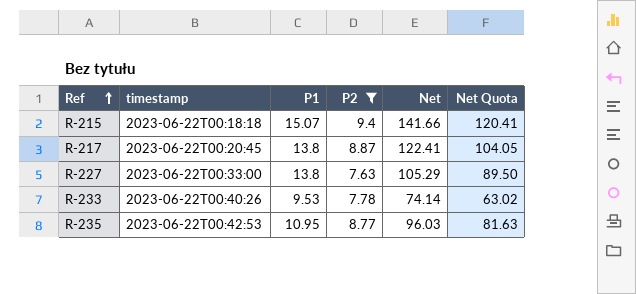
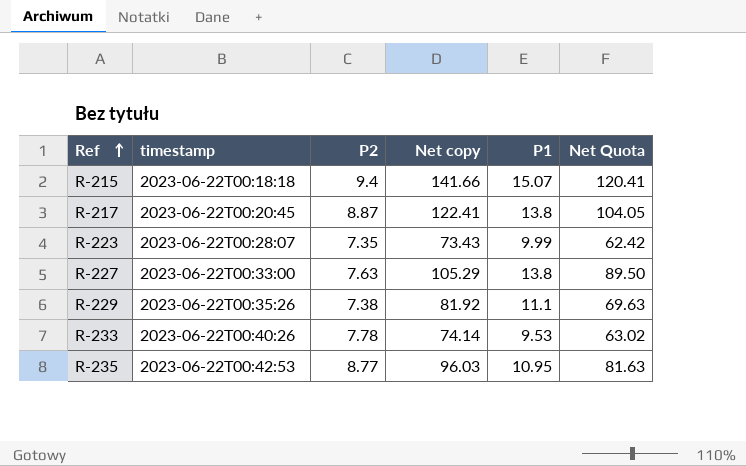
filter: P2 >= 7.63 -> none
column name: Net -> Net copy
column P1 | position: 3 -> 5

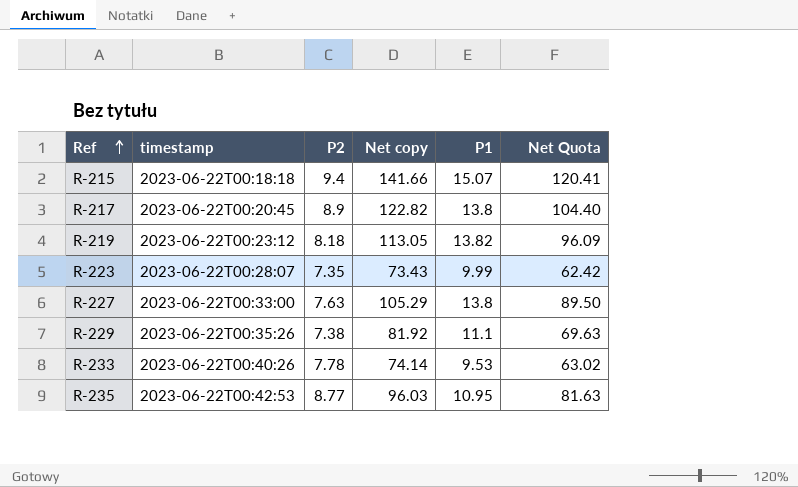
R-217 | P2: 8.87 -> 8.9
R-217 | Net copy: 122.41 -> 122.82
R-217 | Net Quota: 104.05 -> 104.40
row R-219: none -> 2023-06-22T00:23:12 | 8.18 | 113.05 | 13.82 | 96.09

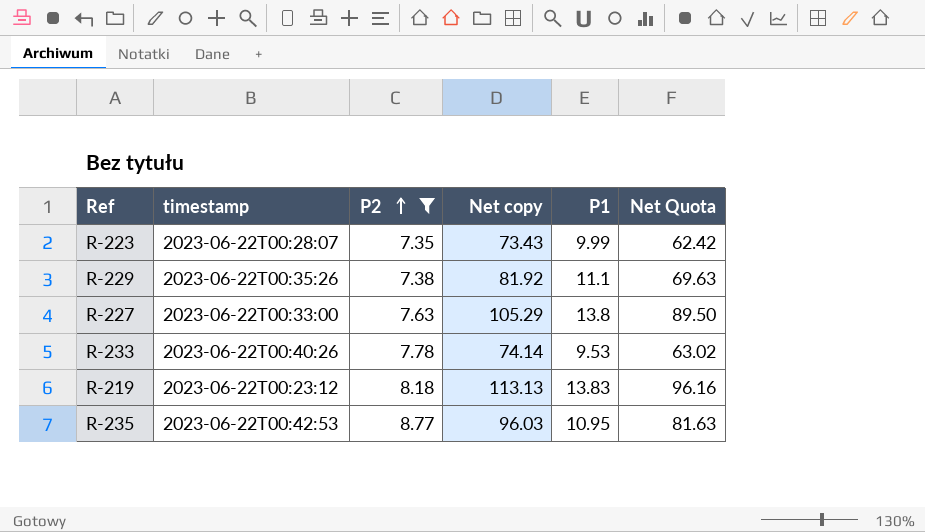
filter: none -> P2 <= 8.77
row order: Ref ascending -> P2 ascending
R-219 | Net copy: 113.05 -> 113.13
R-219 | P1: 13.82 -> 13.83
R-219 | Net Quota: 96.09 -> 96.16

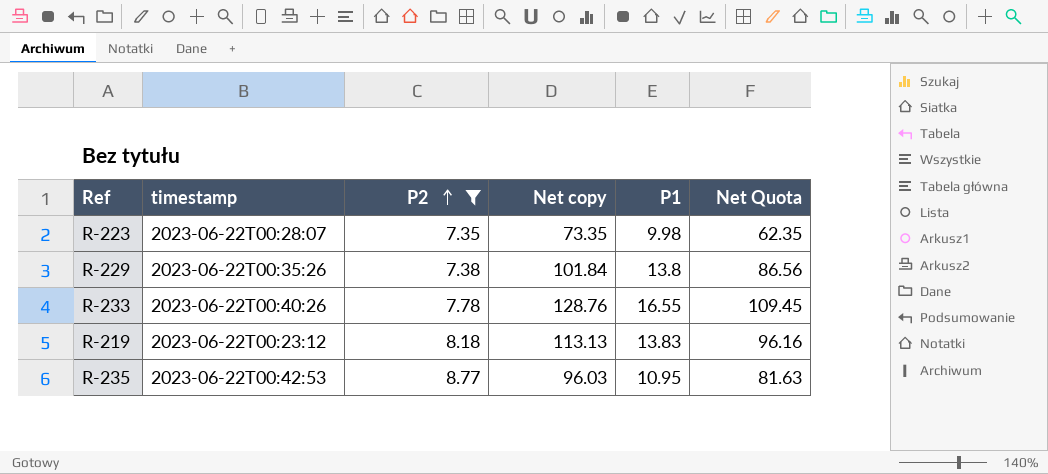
row R-227: 2023-06-22T00:33:00 | 7.63 | 105.29 | 13.8 | 89.50 -> none
R-223 | Net copy: 73.43 -> 73.35
R-223 | P1: 9.99 -> 9.98
R-223 | Net Quota: 62.42 -> 62.35
R-229 | Net copy: 81.92 -> 101.84
R-229 | P1: 11.1 -> 13.8
R-229 | Net Quota: 69.63 -> 86.56
R-233 | Net copy: 74.14 -> 128.76
R-233 | P1: 9.53 -> 16.55
R-233 | Net Quota: 63.02 -> 109.45

